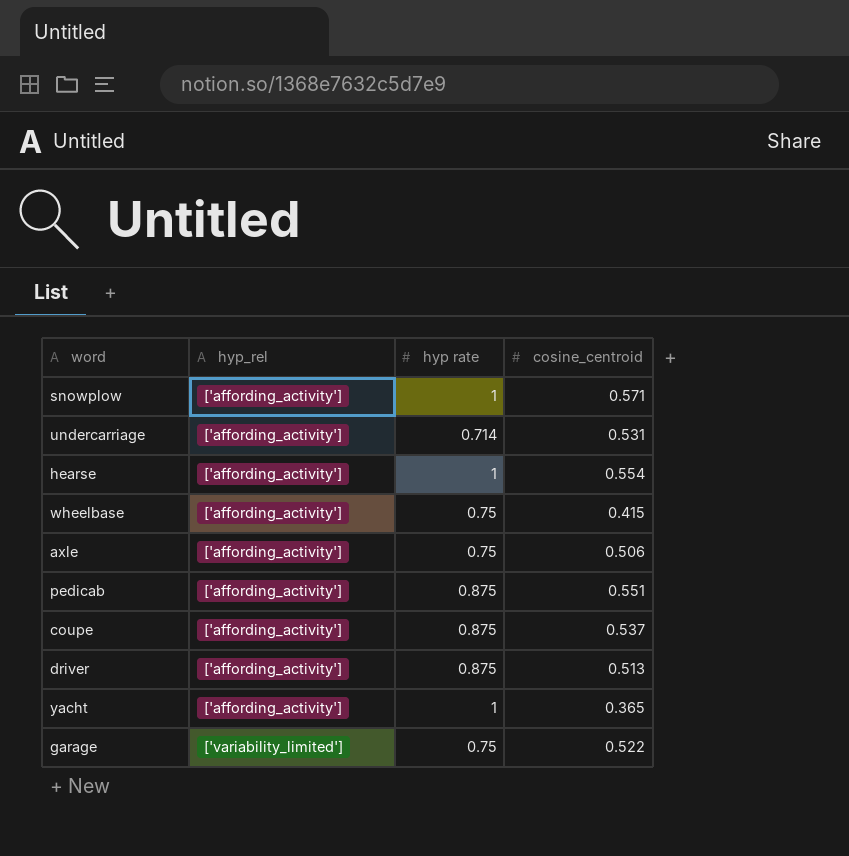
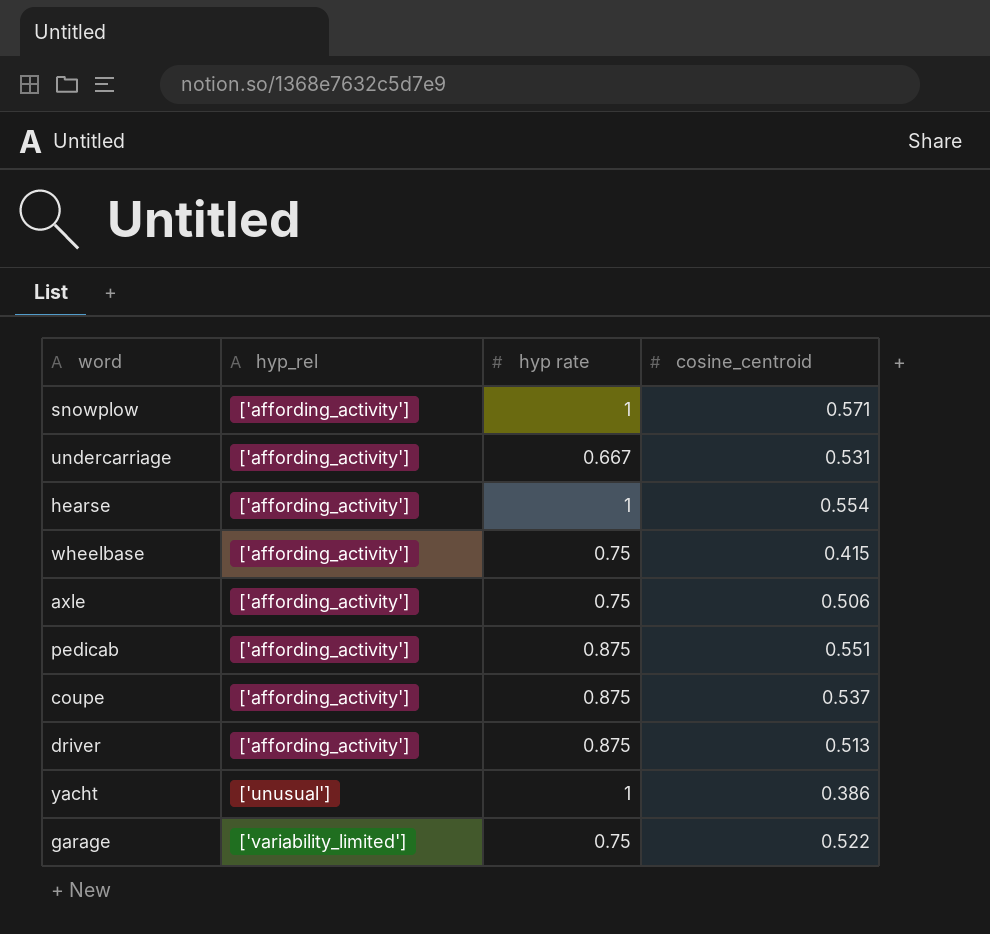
undercarriage | hyp rate: 0.714 -> 0.667
yacht | hyp_rel: ['affording_activity'] -> ['unusual']
yacht | cosine_centroid: 0.365 -> 0.386

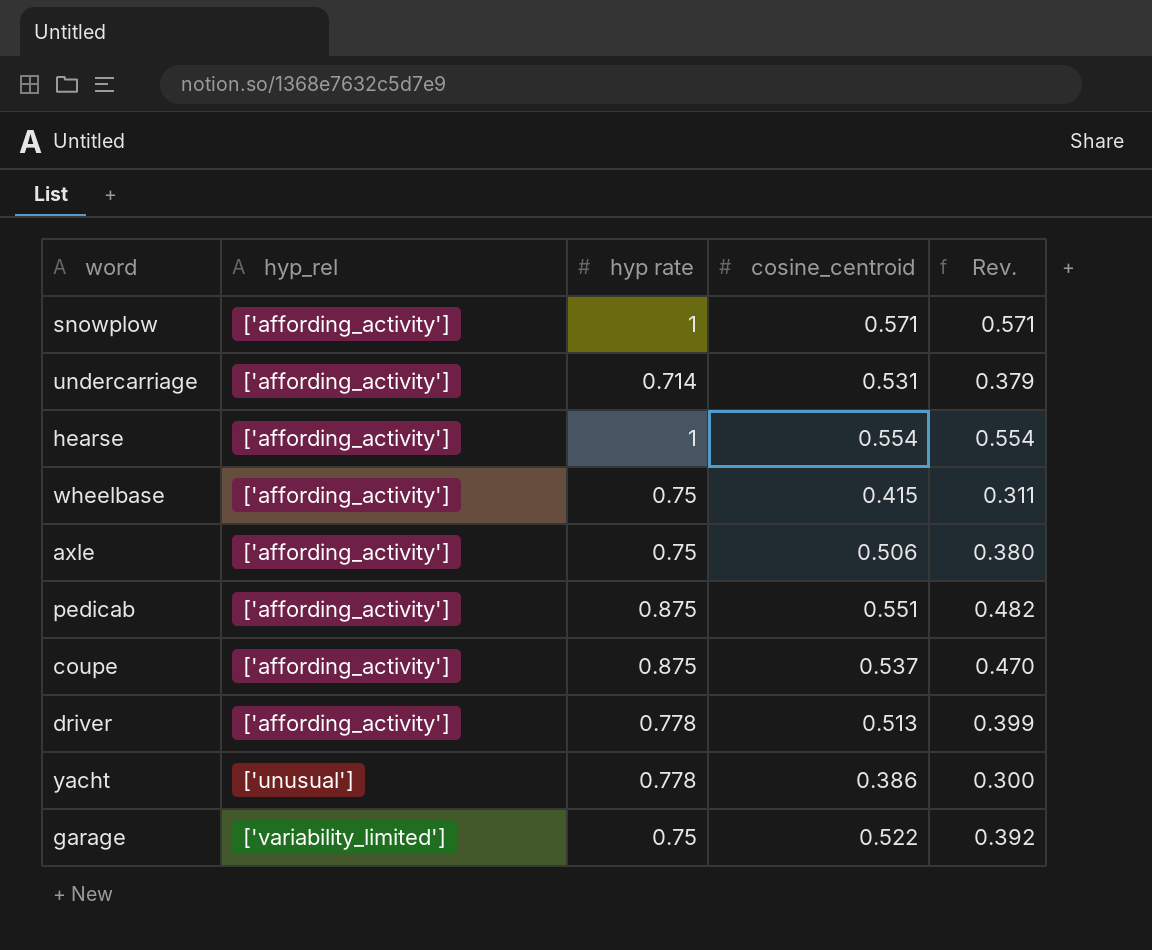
column Rev. | formula: none -> [hyp rate] * [cosine_centroid]
undercarriage | hyp rate: 0.667 -> 0.714
driver | hyp rate: 0.875 -> 0.778
yacht | hyp rate: 1 -> 0.778

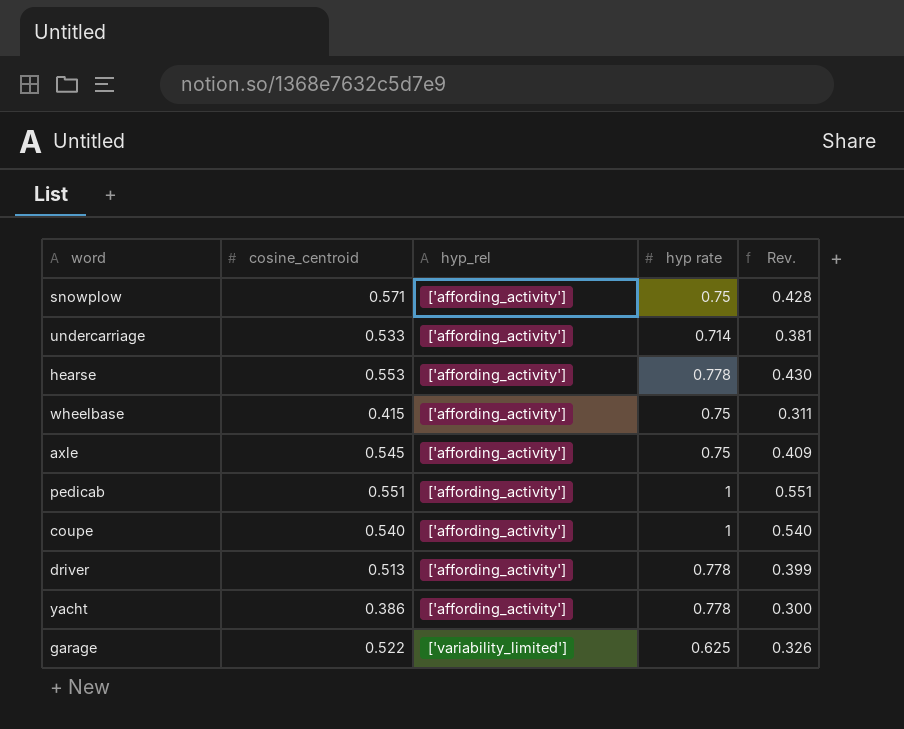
column cosine_centroid | position: 4 -> 2
snowplow | hyp rate: 1 -> 0.75
snowplow | Rev.: 0.571 -> 0.428
undercarriage | cosine_centroid: 0.531 -> 0.533
undercarriage | Rev.: 0.379 -> 0.381
hearse | cosine_centroid: 0.554 -> 0.553
hearse | hyp rate: 1 -> 0.778
hearse | Rev.: 0.554 -> 0.430
axle | cosine_centroid: 0.506 -> 0.545
axle | Rev.: 0.380 -> 0.409
pedicab | hyp rate: 0.875 -> 1
pedicab | Rev.: 0.482 -> 0.551
coupe | cosine_centroid: 0.537 -> 0.540
coupe | hyp rate: 0.875 -> 1
coupe | Rev.: 0.470 -> 0.540
yacht | hyp_rel: ['unusual'] -> ['affording_activity']
garage | hyp rate: 0.75 -> 0.625
garage | Rev.: 0.392 -> 0.326

